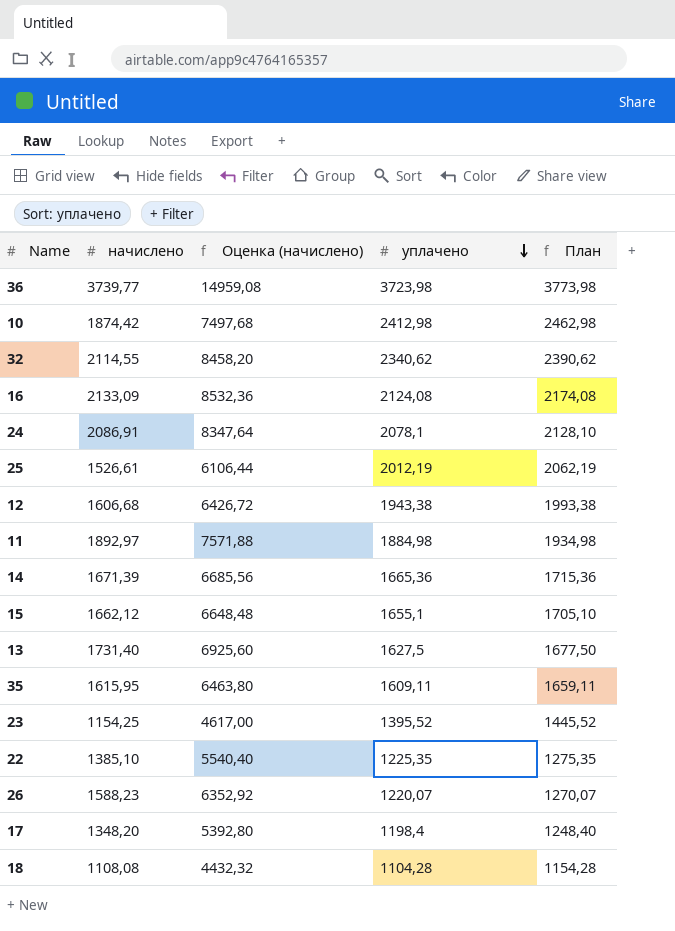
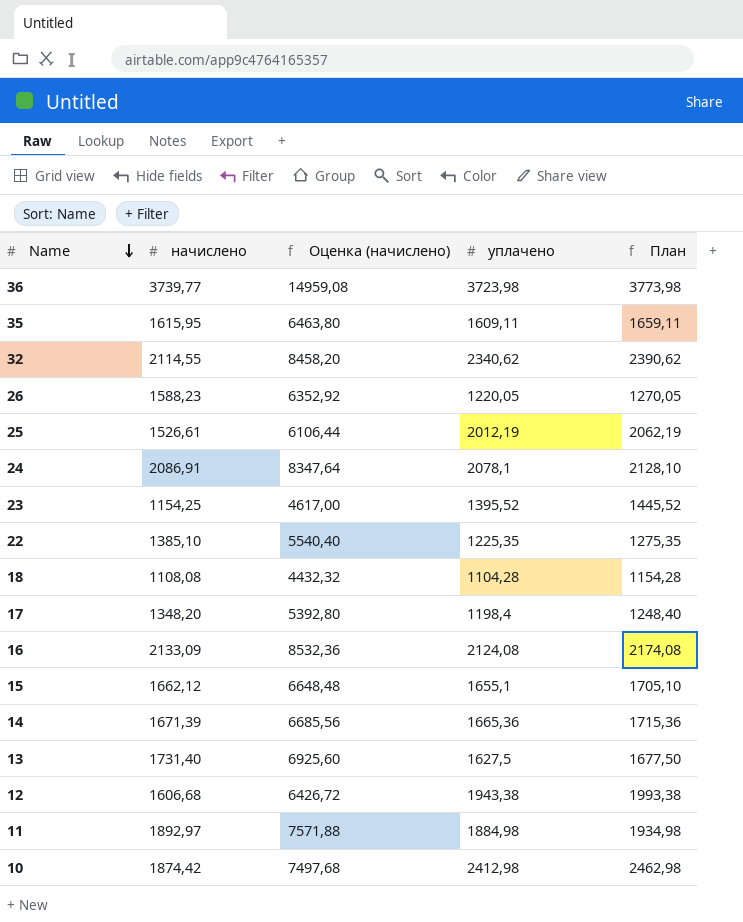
row order: уплачено descending -> Name descending
26 | уплачено: 1220,07 -> 1220,05
26 | План: 1270,07 -> 1270,05

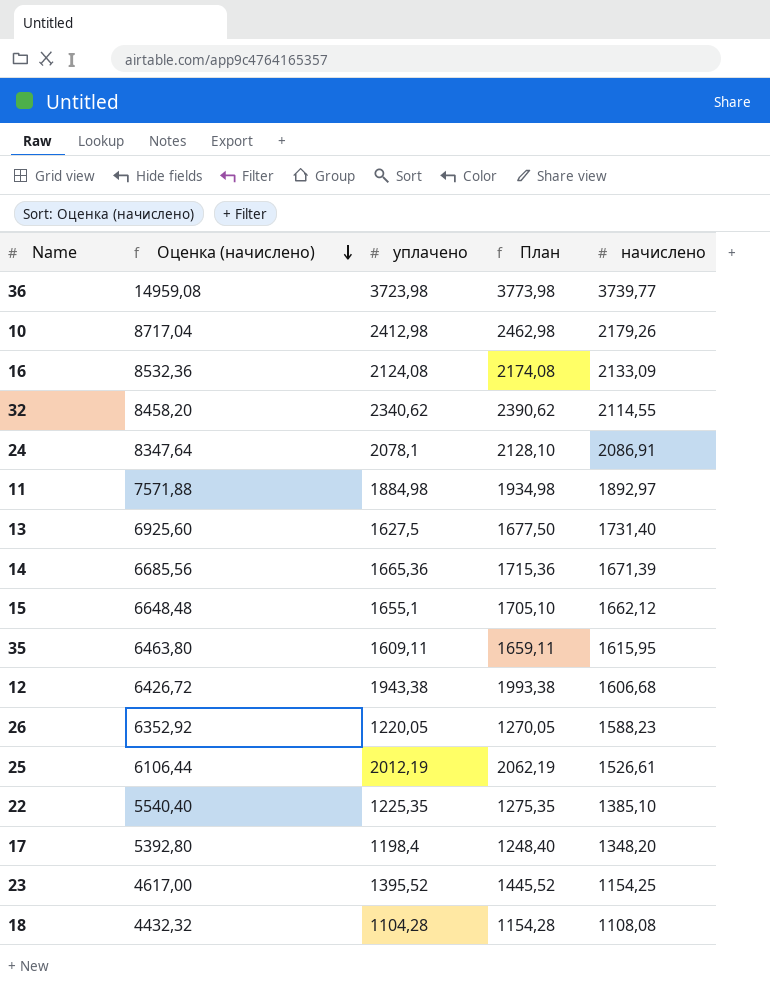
row order: Name descending -> Оценка (начислено) descending
column начислено | position: 2 -> 5
10 | Оценка (начислено): 7497,68 -> 8717,04
10 | начислено: 1874,42 -> 2179,26

